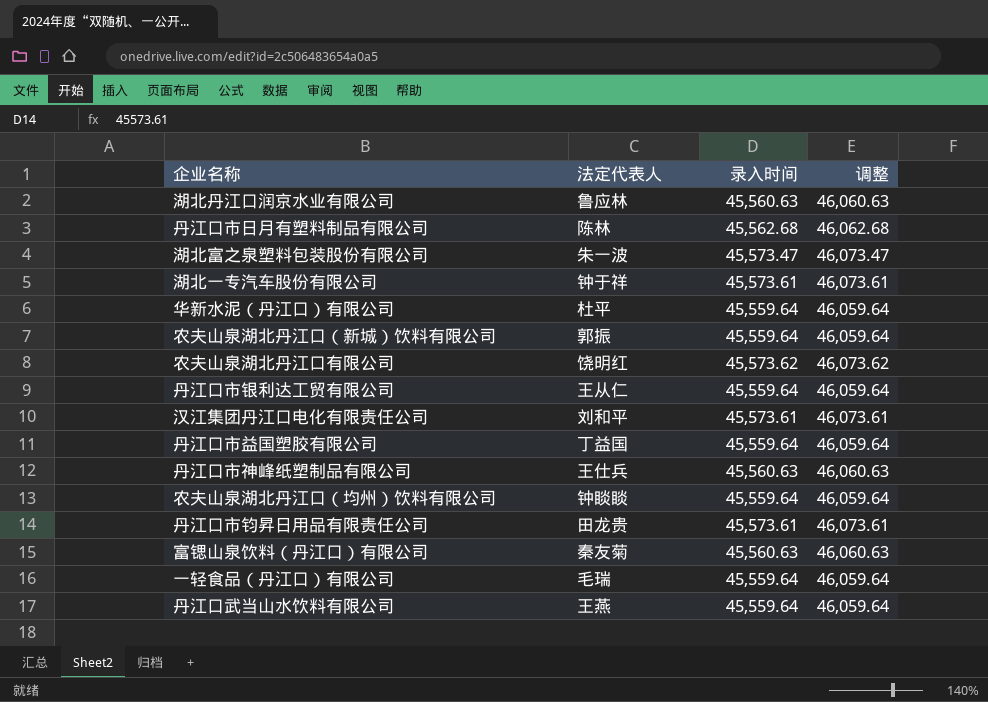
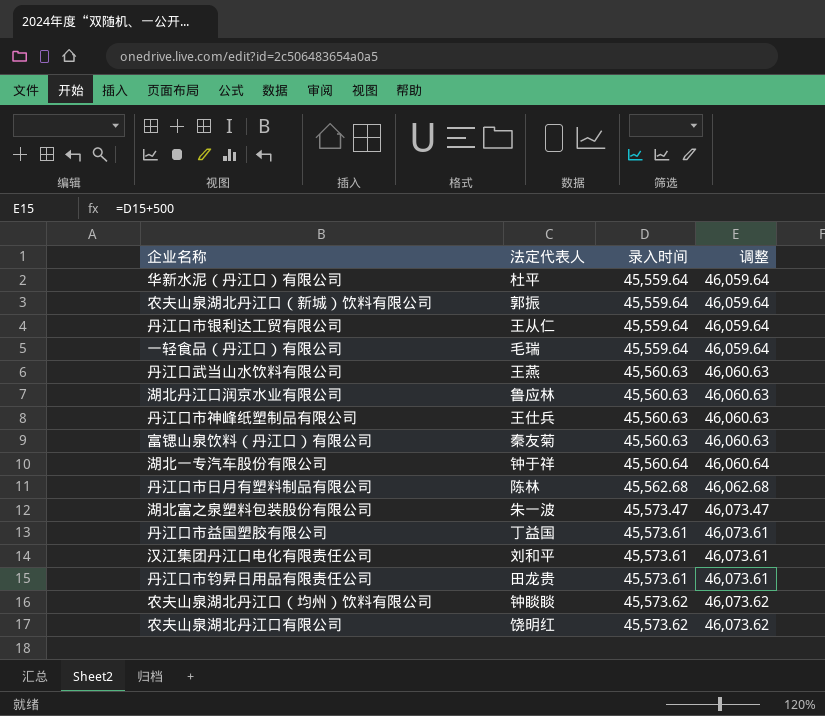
row order: none -> 录入时间 ascending
丹江口武当山水饮料有限公司 | 录入时间: 45,559.64 -> 45,560.63
丹江口武当山水饮料有限公司 | 调整: 46,059.64 -> 46,060.63
湖北一专汽车股份有限公司 | 录入时间: 45,573.61 -> 45,560.64
湖北一专汽车股份有限公司 | 调整: 46,073.61 -> 46,060.64
丹江口市益国塑胶有限公司 | 录入时间: 45,559.64 -> 45,573.61
丹江口市益国塑胶有限公司 | 调整: 46,059.64 -> 46,073.61
农夫山泉湖北丹江口（均州）饮料有限公司 | 录入时间: 45,559.64 -> 45,573.62
农夫山泉湖北丹江口（均州）饮料有限公司 | 调整: 46,059.64 -> 46,073.62

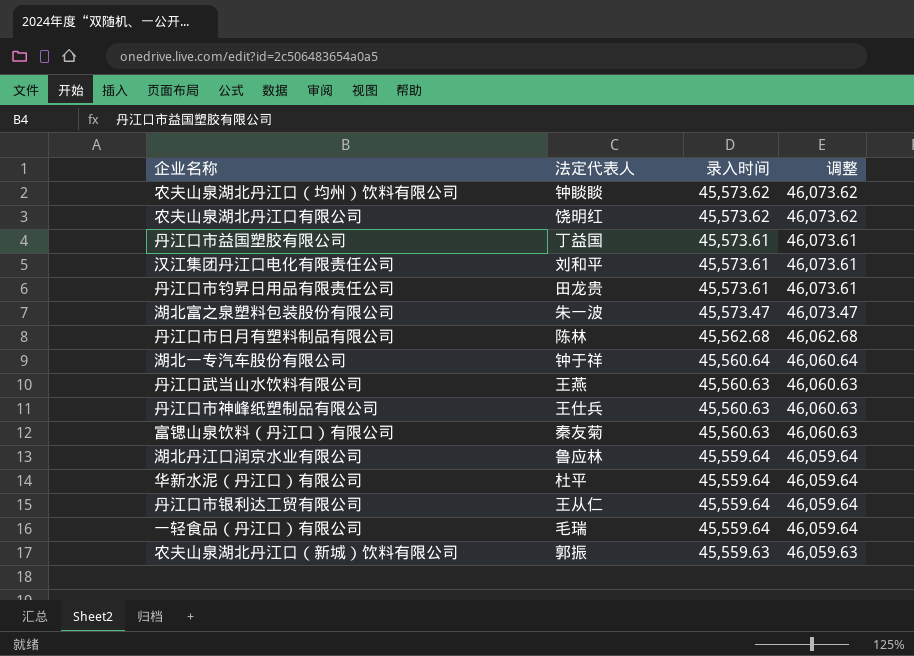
row order: 录入时间 ascending -> 录入时间 descending
湖北丹江口润京水业有限公司 | 录入时间: 45,560.63 -> 45,559.64
湖北丹江口润京水业有限公司 | 调整: 46,060.63 -> 46,059.64
农夫山泉湖北丹江口（新城）饮料有限公司 | 录入时间: 45,559.64 -> 45,559.63
农夫山泉湖北丹江口（新城）饮料有限公司 | 调整: 46,059.64 -> 46,059.63

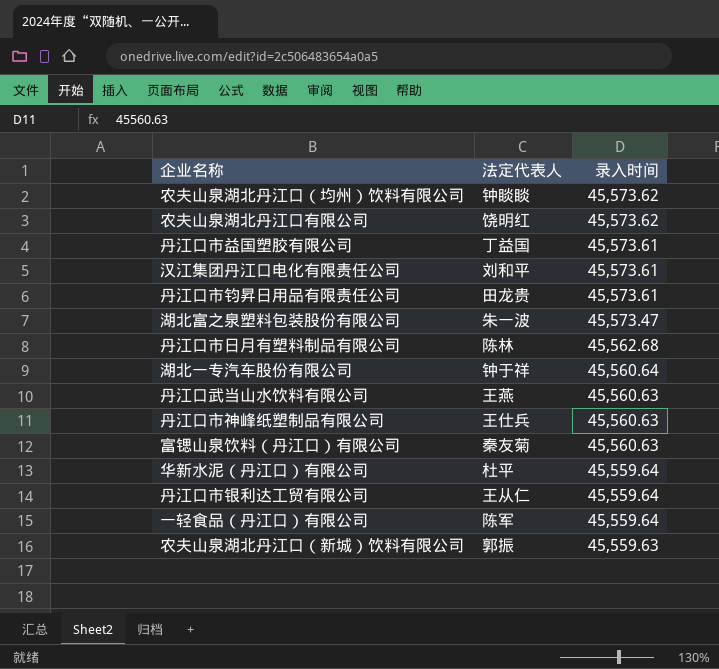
column 调整 | formula: [录入时间] + 500 -> none
row 湖北丹江口润京水业有限公司: 鲁应林 | 45,559.64 | 46,059.64 -> none
一轻食品（丹江口）有限公司 | 法定代表人: 毛瑞 -> 陈军

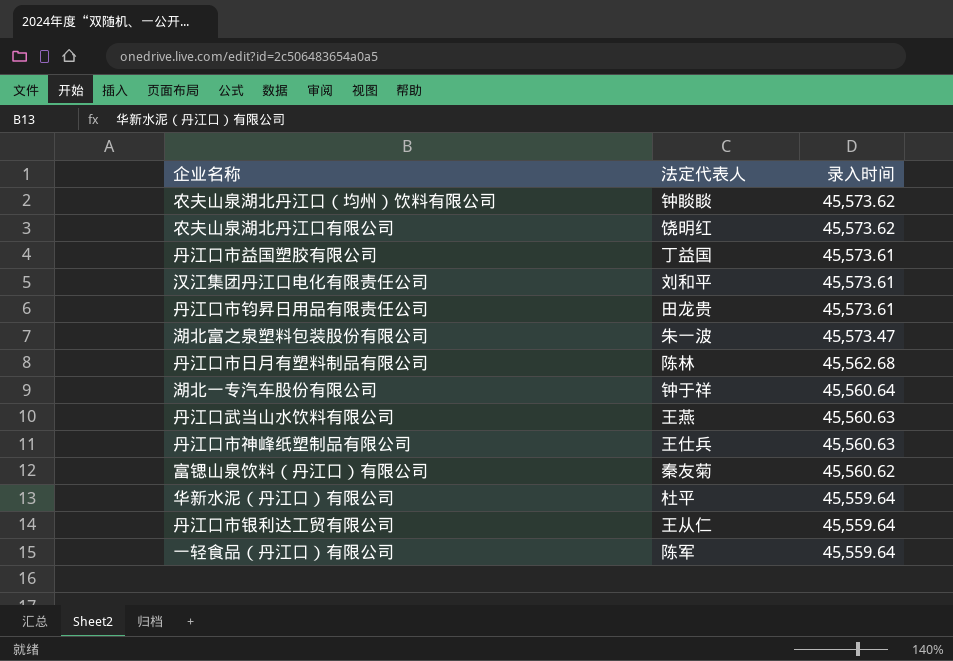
row 农夫山泉湖北丹江口（新城）饮料有限公司: 郭振 | 45,559.63 -> none
富锶山泉饮料（丹江口）有限公司 | 录入时间: 45,560.63 -> 45,560.62

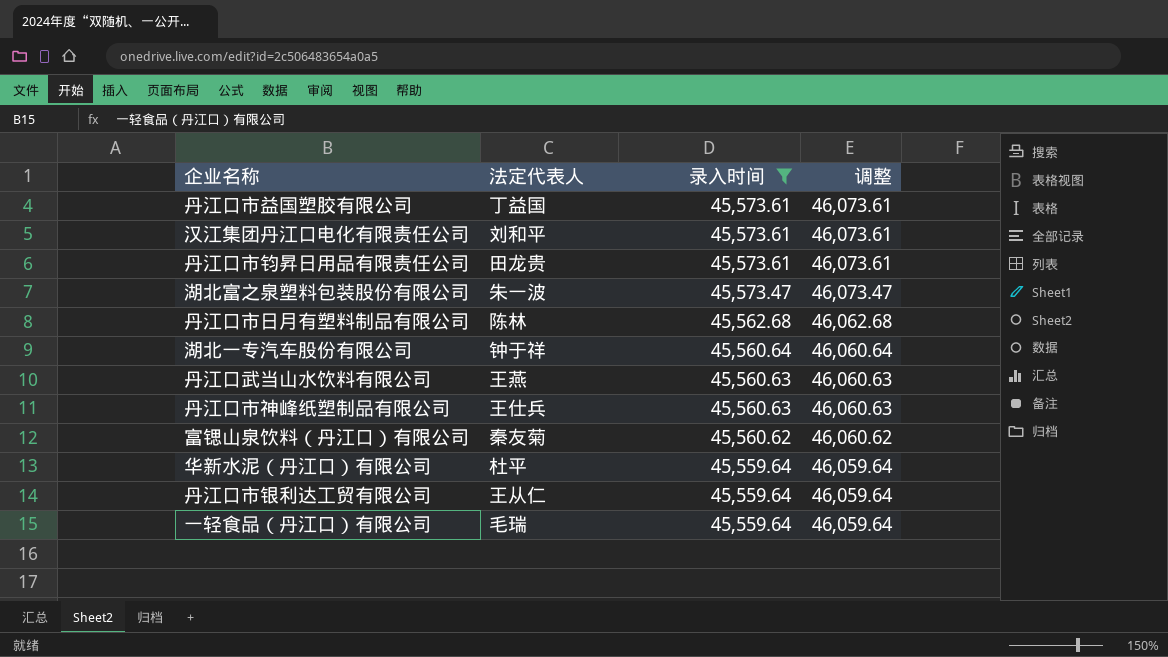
filter: none -> 录入时间 != 45,573.62
column 调整 | formula: none -> [录入时间] + 500
一轻食品（丹江口）有限公司 | 法定代表人: 陈军 -> 毛瑞

